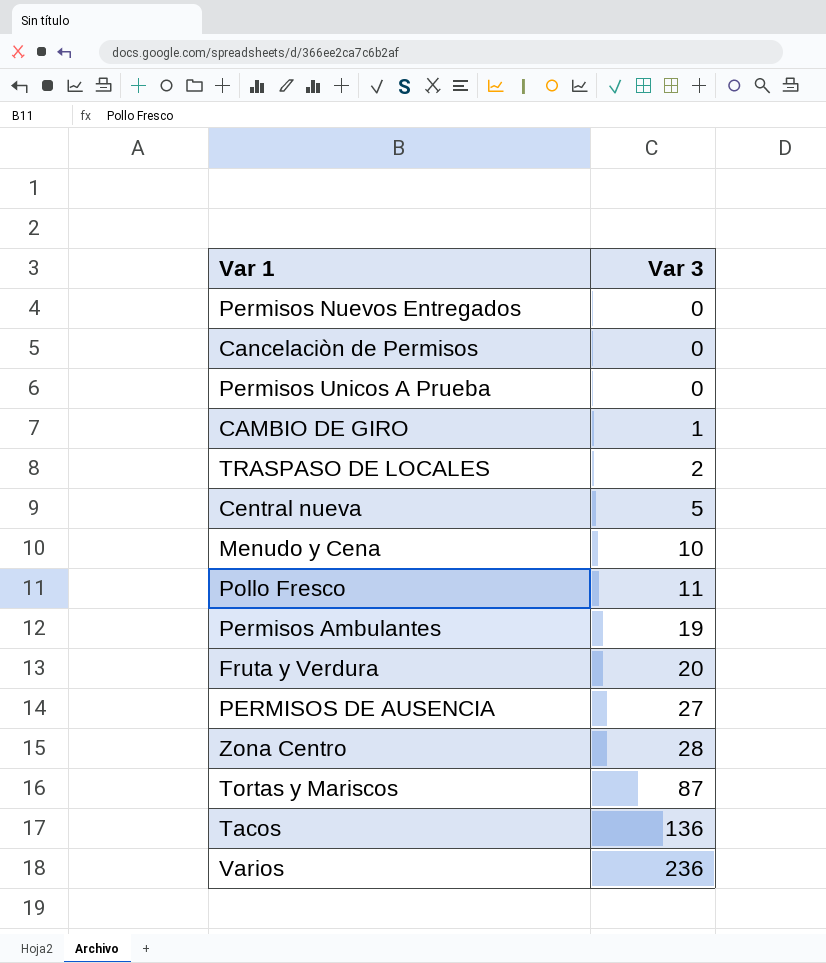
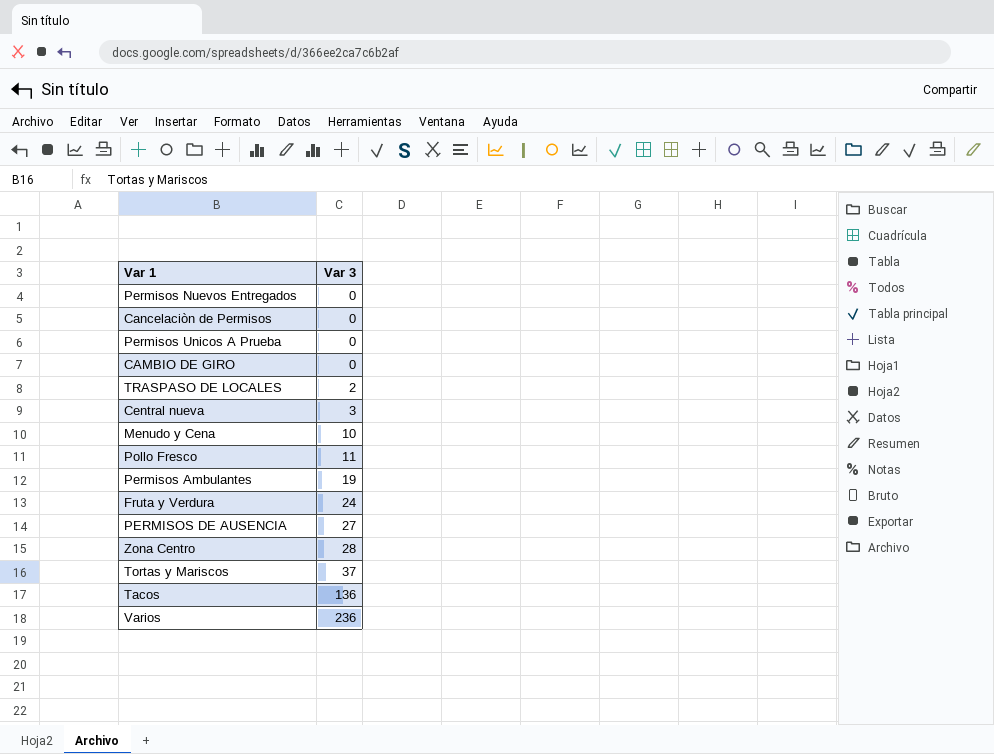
CAMBIO DE GIRO | Var 3: 1 -> 0
Central nueva | Var 3: 5 -> 3
Fruta y Verdura | Var 3: 20 -> 24
Tortas y Mariscos | Var 3: 87 -> 37

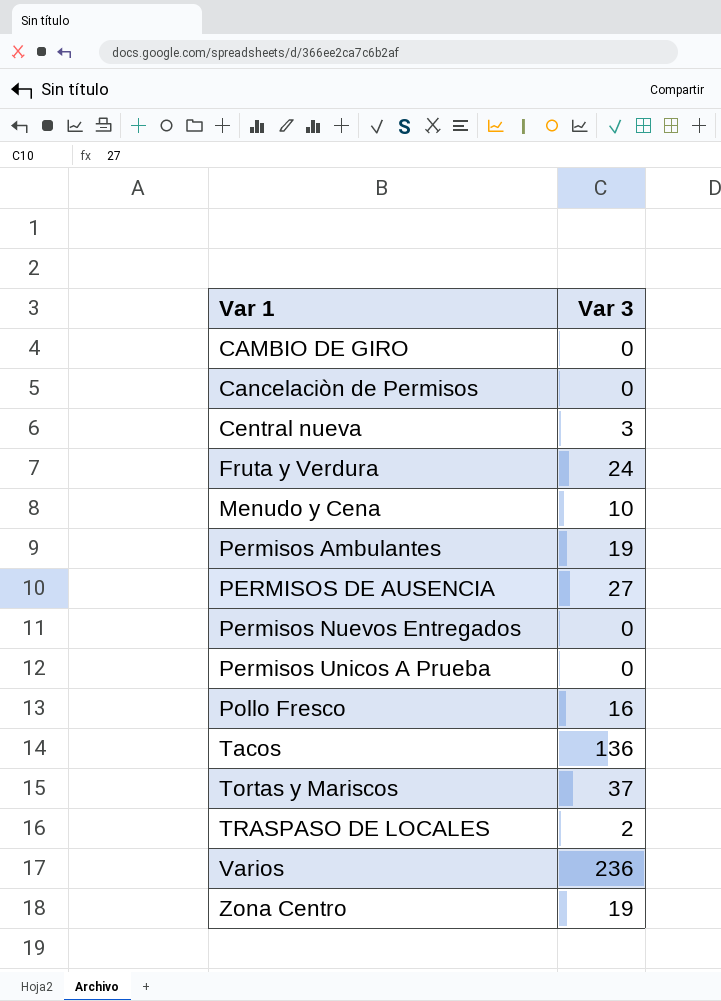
row order: Var 3 ascending -> Var 1 ascending
Pollo Fresco | Var 3: 11 -> 16
Zona Centro | Var 3: 28 -> 19

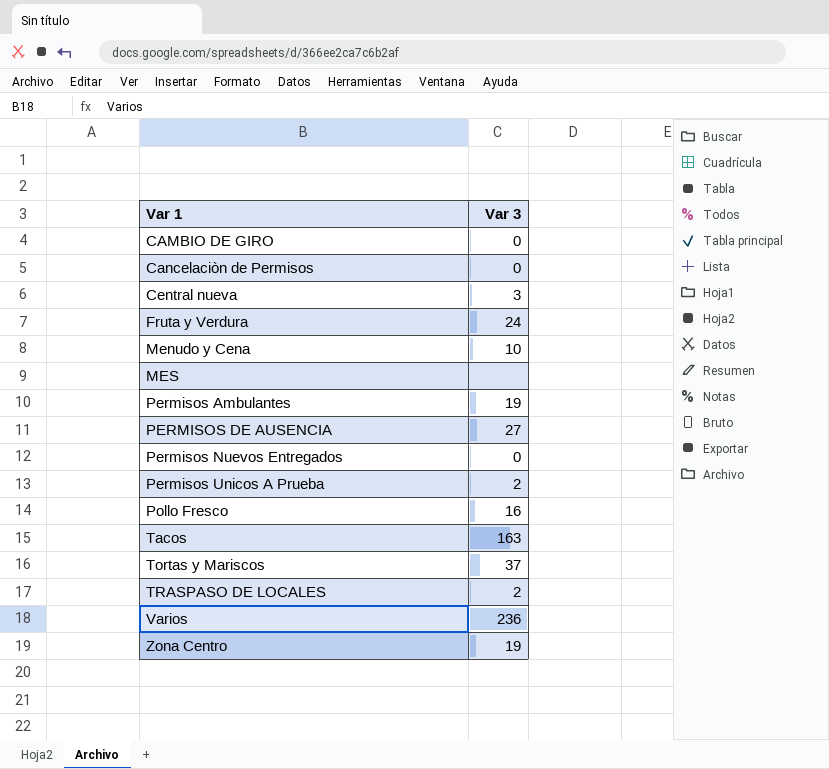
row MES: none -> none
Permisos Unicos A Prueba | Var 3: 0 -> 2
Tacos | Var 3: 136 -> 163

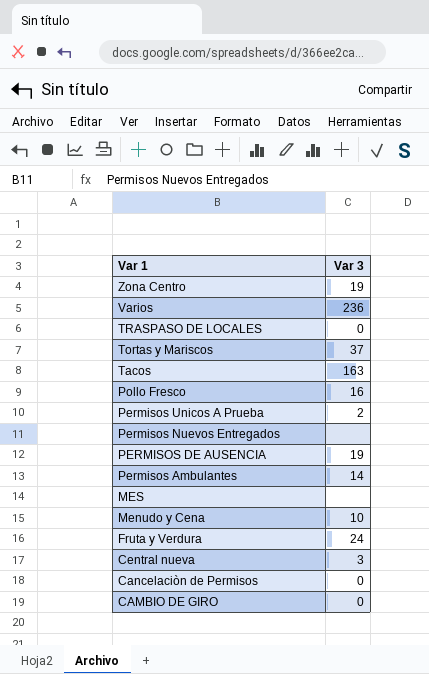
row order: Var 1 ascending -> Var 1 descending
TRASPASO DE LOCALES | Var 3: 2 -> 0
Permisos Nuevos Entregados | Var 3: 0 -> none
PERMISOS DE AUSENCIA | Var 3: 27 -> 19
Permisos Ambulantes | Var 3: 19 -> 14

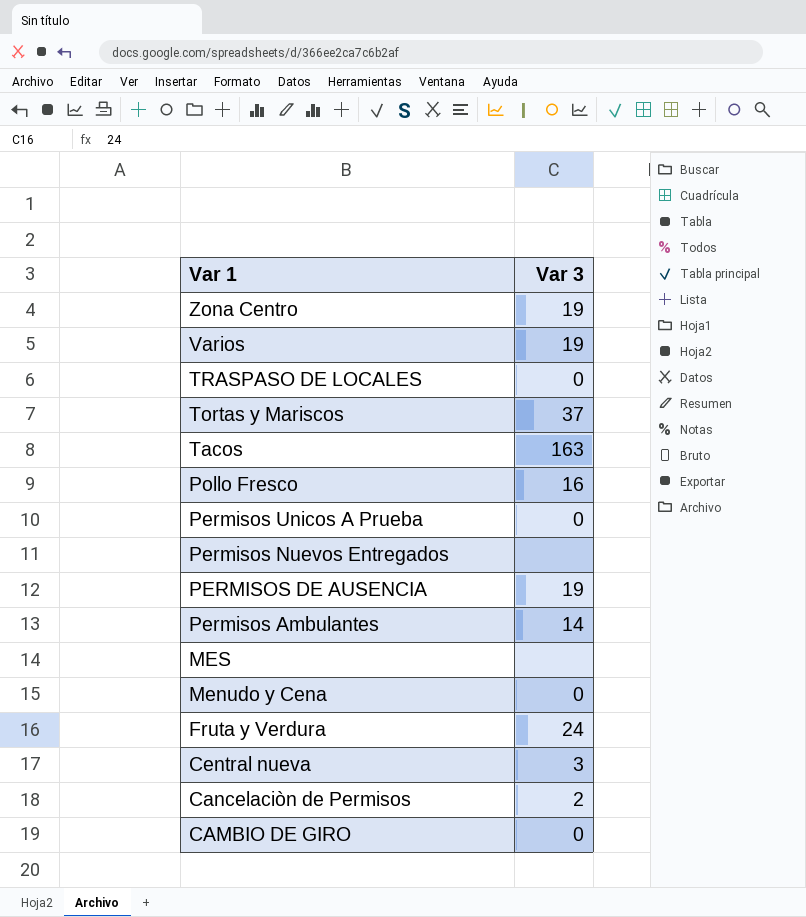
Varios | Var 3: 236 -> 19
Permisos Unicos A Prueba | Var 3: 2 -> 0
Menudo y Cena | Var 3: 10 -> 0
Cancelaciòn de Permisos | Var 3: 0 -> 2

